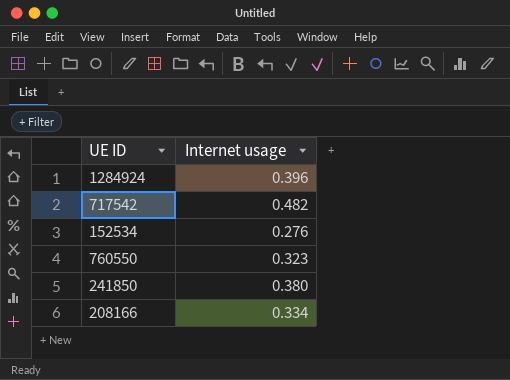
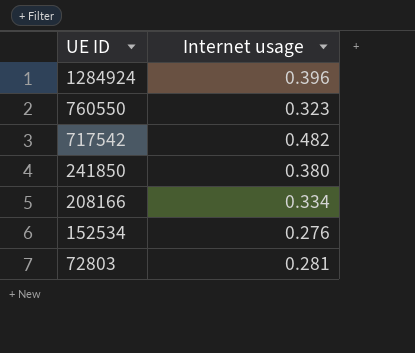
row order: none -> UE ID descending
row 72803: none -> 0.281

